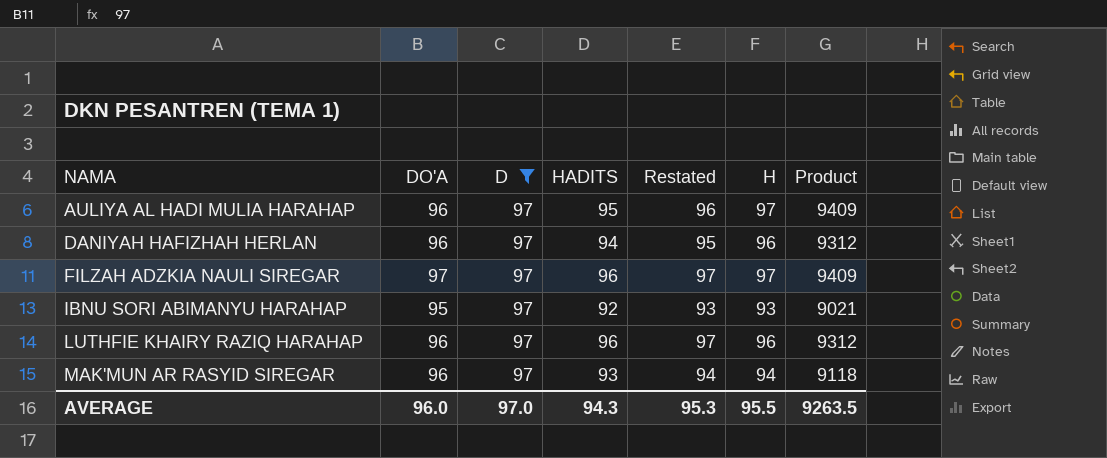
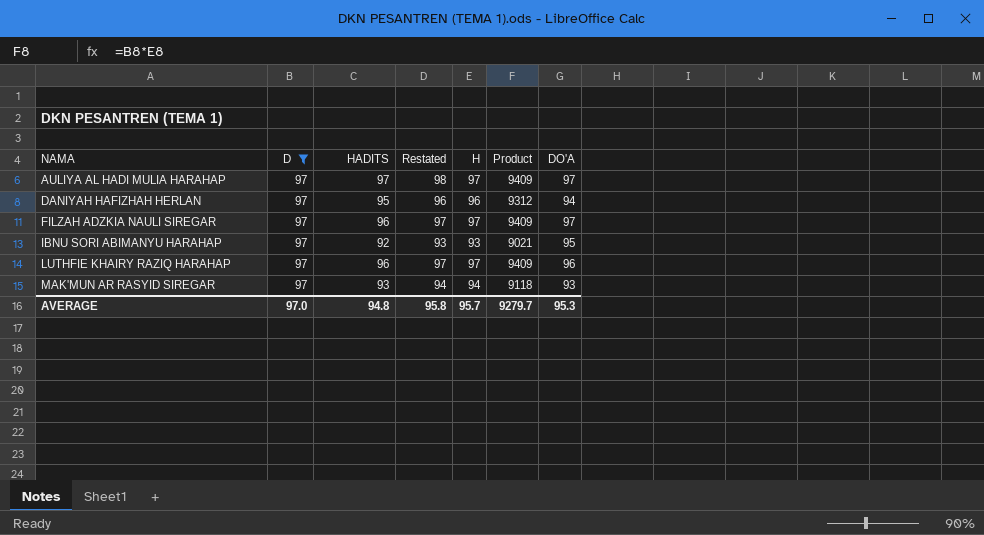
column DO'A | position: 2 -> 7
AULIYA AL HADI MULIA HARAHAP | HADITS: 95 -> 97
AULIYA AL HADI MULIA HARAHAP | Restated: 96 -> 98
AULIYA AL HADI MULIA HARAHAP | DO'A: 96 -> 97
DANIYAH HAFIZHAH HERLAN | HADITS: 94 -> 95
DANIYAH HAFIZHAH HERLAN | Restated: 95 -> 96
DANIYAH HAFIZHAH HERLAN | DO'A: 96 -> 94
LUTHFIE KHAIRY RAZIQ HARAHAP | H: 96 -> 97
LUTHFIE KHAIRY RAZIQ HARAHAP | Product: 9312 -> 9409
MAK'MUN AR RASYID SIREGAR | DO'A: 96 -> 93
AVERAGE | HADITS: 94.3 -> 94.8
AVERAGE | Restated: 95.3 -> 95.8
AVERAGE | H: 95.5 -> 95.7
AVERAGE | Product: 9263.5 -> 9279.7
AVERAGE | DO'A: 96.0 -> 95.3

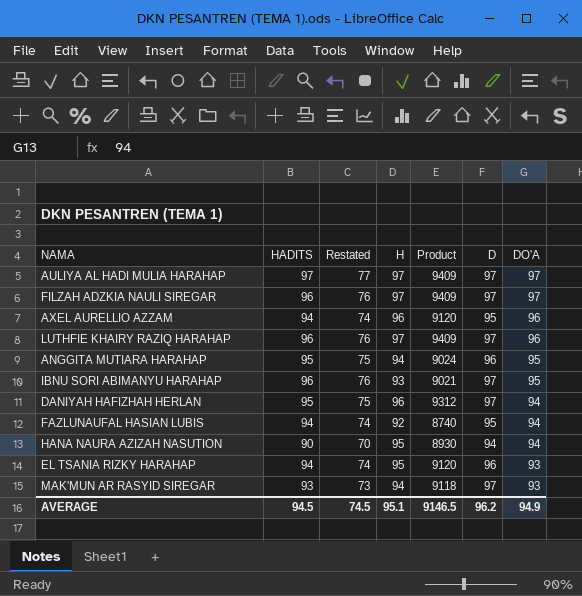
filter: D = 97 -> none
row order: NAMA ascending -> DO'A descending
column Restated | formula: [HADITS] + 1 -> [HADITS] - 20
column D | position: 2 -> 6
IBNU SORI ABIMANYU HARAHAP | HADITS: 92 -> 96
AVERAGE | HADITS: 94.8 -> 94.5
AVERAGE | Restated: 95.8 -> 74.5
AVERAGE | H: 95.7 -> 95.1
AVERAGE | Product: 9279.7 -> 9146.5
AVERAGE | D: 97.0 -> 96.2
AVERAGE | DO'A: 95.3 -> 94.9

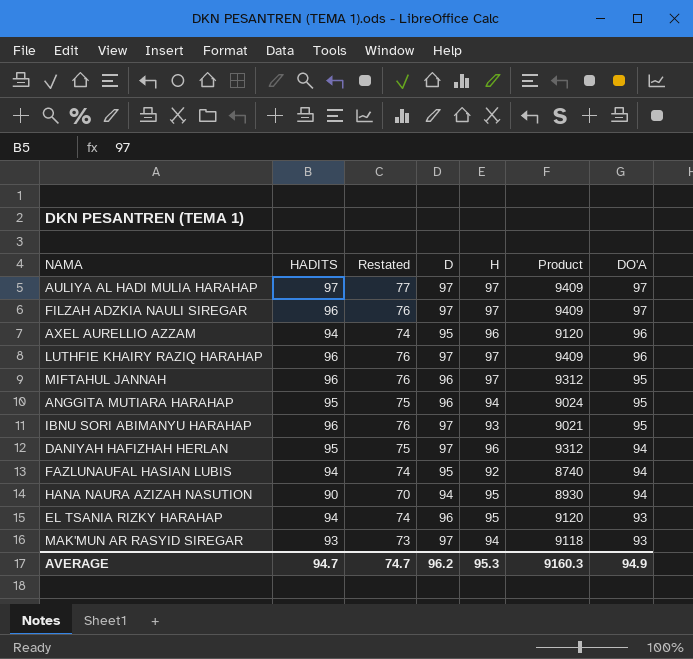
column D | position: 6 -> 4
row MIFTAHUL JANNAH: none -> 96 | 76 | 96 | 97 | 9312 | 95
AVERAGE | HADITS: 94.5 -> 94.7
AVERAGE | Restated: 74.5 -> 74.7
AVERAGE | H: 95.1 -> 95.3
AVERAGE | Product: 9146.5 -> 9160.3

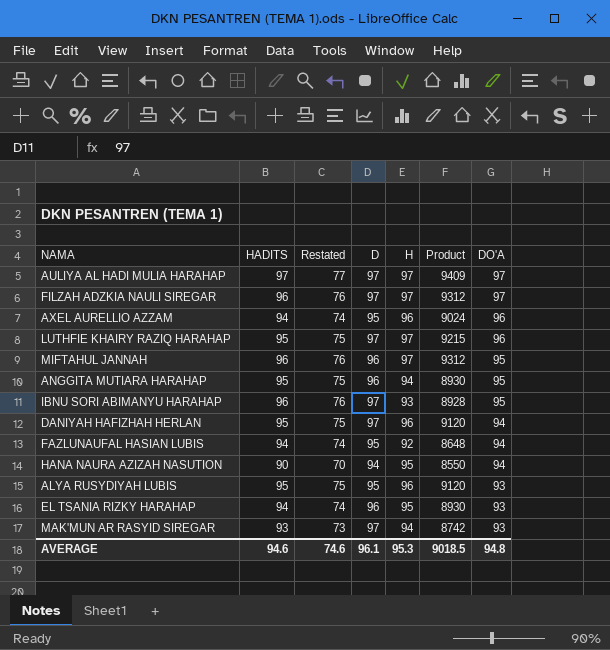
column Product | formula: [D] * [H] -> [HADITS] * [H]
LUTHFIE KHAIRY RAZIQ HARAHAP | HADITS: 96 -> 95
LUTHFIE KHAIRY RAZIQ HARAHAP | Restated: 76 -> 75
row ALYA RUSYDIYAH LUBIS: none -> 95 | 75 | 95 | 96 | 9120 | 93
AVERAGE | HADITS: 94.7 -> 94.6
AVERAGE | Restated: 74.7 -> 74.6
AVERAGE | D: 96.2 -> 96.1
AVERAGE | Product: 9160.3 -> 9018.5
AVERAGE | DO'A: 94.9 -> 94.8

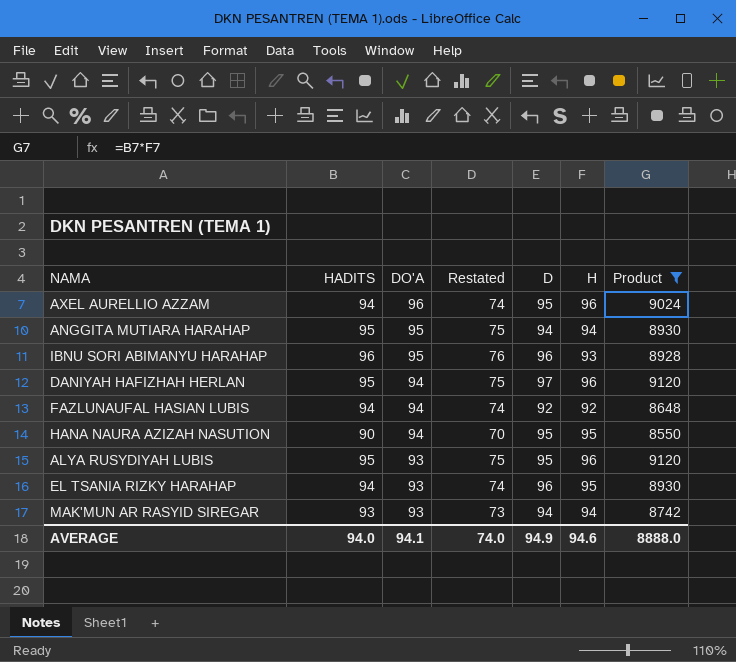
filter: none -> Product <= 9120
column DO'A | position: 7 -> 3
ANGGITA MUTIARA HARAHAP | D: 96 -> 94
IBNU SORI ABIMANYU HARAHAP | D: 97 -> 96
FAZLUNAUFAL HASIAN LUBIS | D: 95 -> 92
HANA NAURA AZIZAH NASUTION | D: 94 -> 95
MAK'MUN AR RASYID SIREGAR | D: 97 -> 94
AVERAGE | HADITS: 94.6 -> 94.0
AVERAGE | DO'A: 94.8 -> 94.1
AVERAGE | Restated: 74.6 -> 74.0
AVERAGE | D: 96.1 -> 94.9
AVERAGE | H: 95.3 -> 94.6
AVERAGE | Product: 9018.5 -> 8888.0

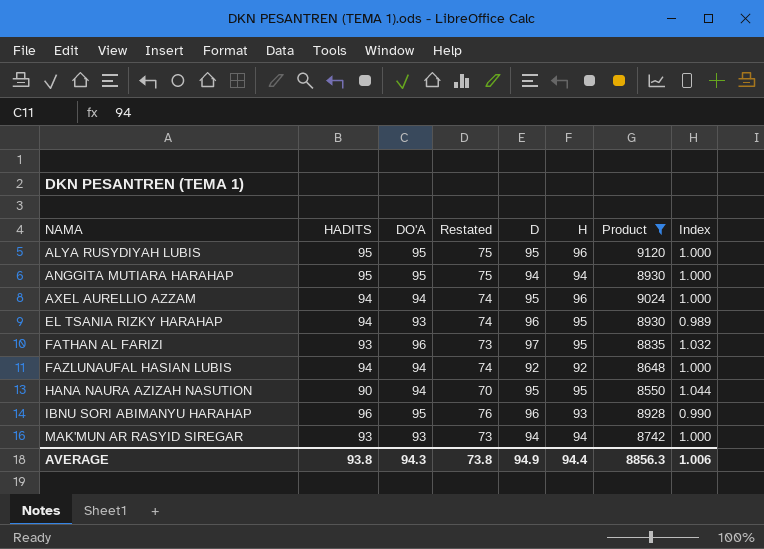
row order: DO'A descending -> NAMA ascending
column Index | formula: none -> [DO'A] / [HADITS]
row DANIYAH HAFIZHAH HERLAN: 95 | 94 | 75 | 97 | 96 | 9120 -> none
ALYA RUSYDIYAH LUBIS | DO'A: 93 -> 95
AXEL AURELLIO AZZAM | DO'A: 96 -> 94
row FATHAN AL FARIZI: none -> 93 | 96 | 73 | 97 | 95 | 8835 | 1.032
AVERAGE | HADITS: 94.0 -> 93.8
AVERAGE | DO'A: 94.1 -> 94.3
AVERAGE | Restated: 74.0 -> 73.8
AVERAGE | H: 94.6 -> 94.4
AVERAGE | Product: 8888.0 -> 8856.3

